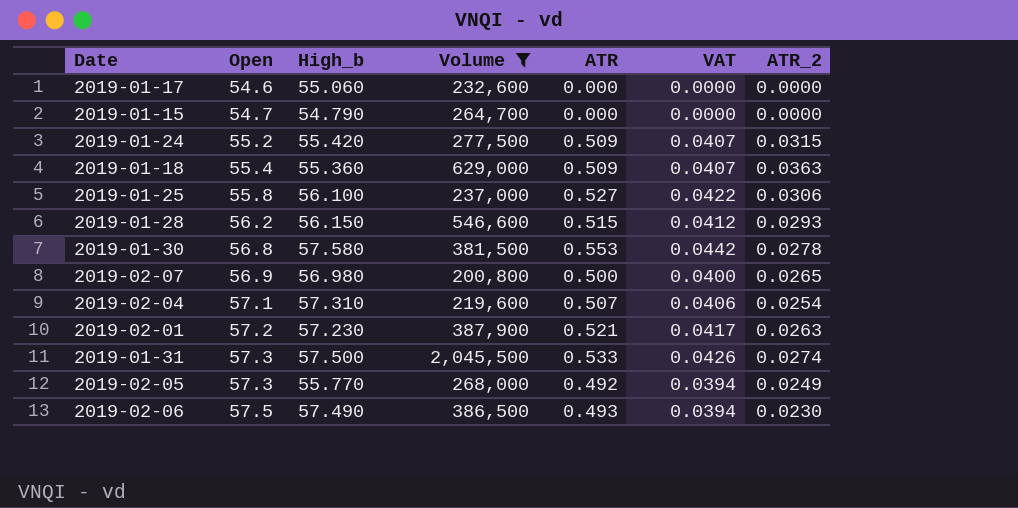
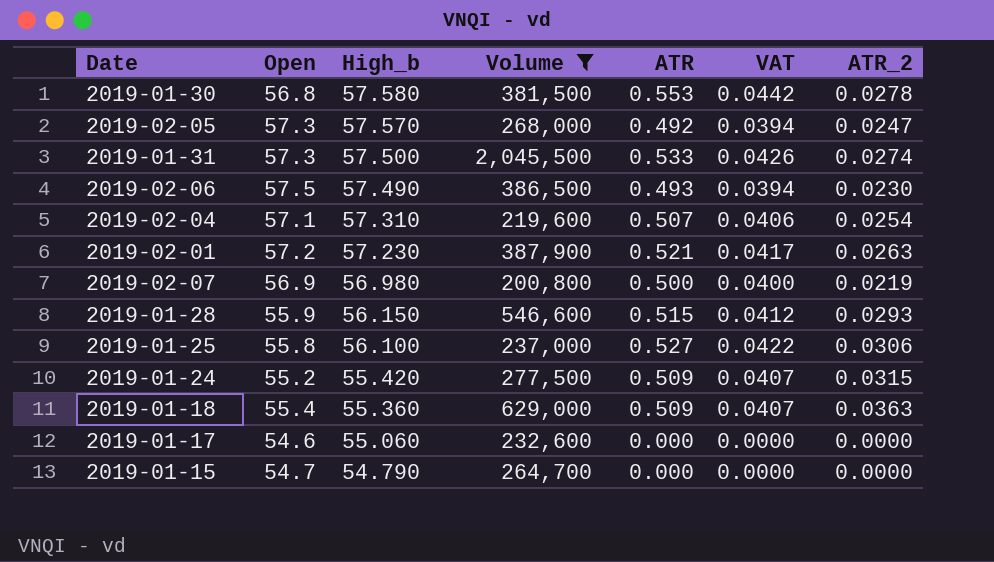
row order: Open ascending -> High_b descending
2019-02-05 | High_b: 55.770 -> 57.570
2019-02-05 | ATR_2: 0.0249 -> 0.0247
2019-02-07 | ATR_2: 0.0265 -> 0.0219
2019-01-28 | Open: 56.2 -> 55.9

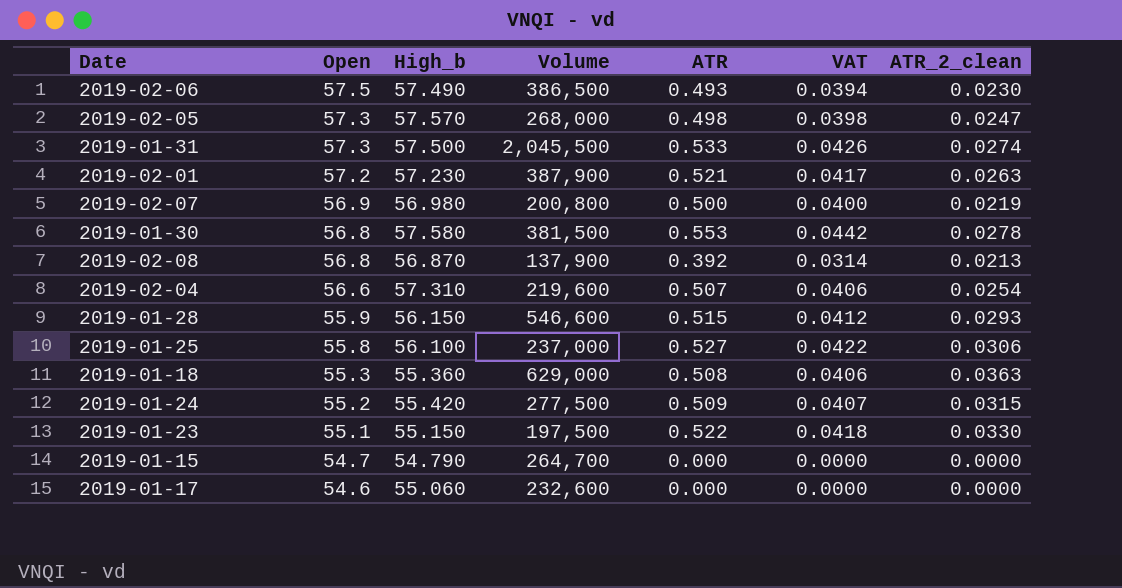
filter: Volume >= 200,800 -> none
row order: High_b descending -> Open descending
column name: ATR_2 -> ATR_2_clean
2019-02-05 | ATR: 0.492 -> 0.498
2019-02-05 | VAT: 0.0394 -> 0.0398
2019-02-04 | Open: 57.1 -> 56.6
2019-01-18 | Open: 55.4 -> 55.3
2019-01-18 | ATR: 0.509 -> 0.508
2019-01-18 | VAT: 0.0407 -> 0.0406

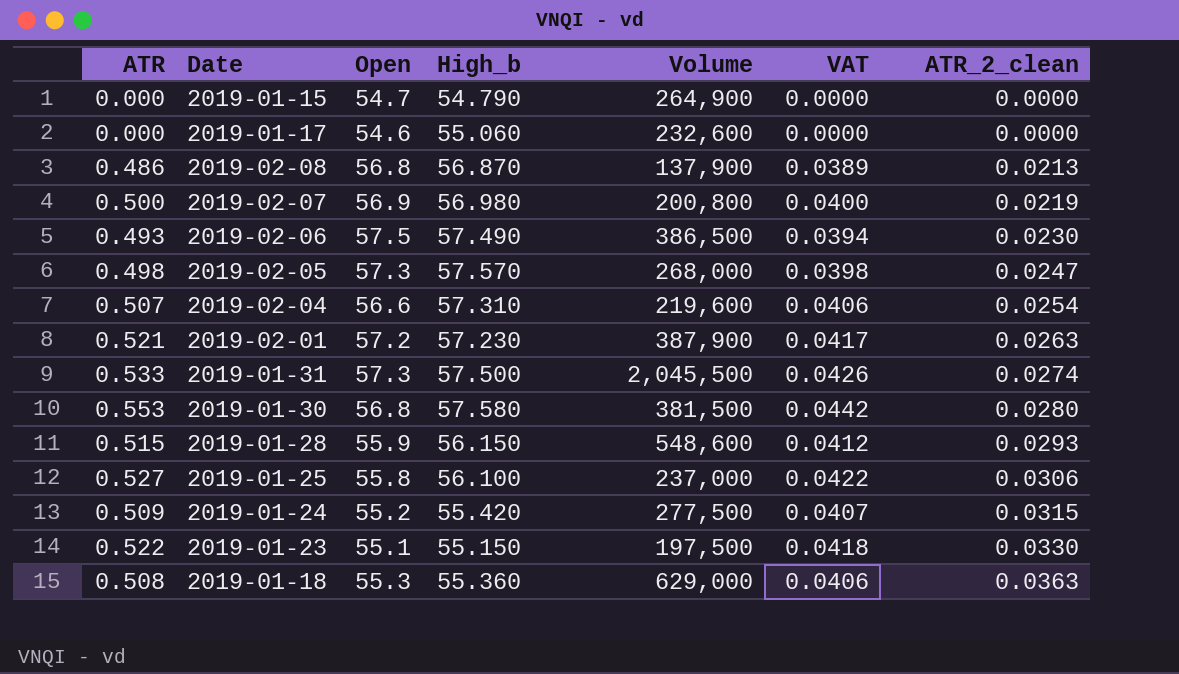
row order: Open descending -> ATR_2_clean ascending
column ATR | position: 5 -> 1
2019-01-15 | Volume: 264,700 -> 264,900
2019-02-08 | ATR: 0.392 -> 0.486
2019-02-08 | VAT: 0.0314 -> 0.0389
2019-01-30 | ATR_2_clean: 0.0278 -> 0.0280
2019-01-28 | Volume: 546,600 -> 548,600

